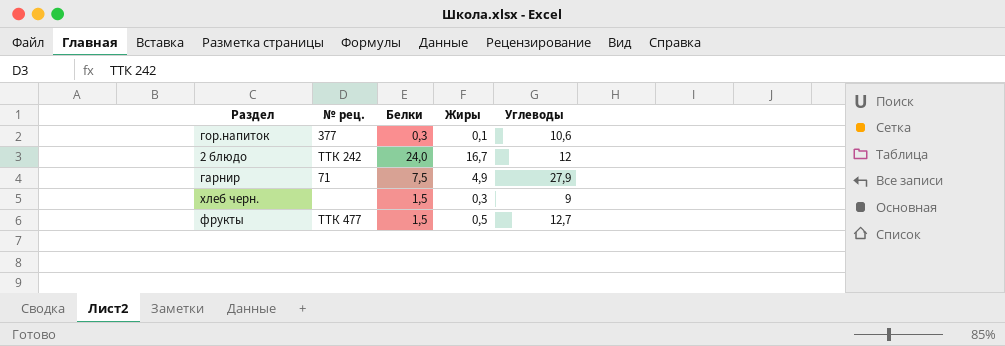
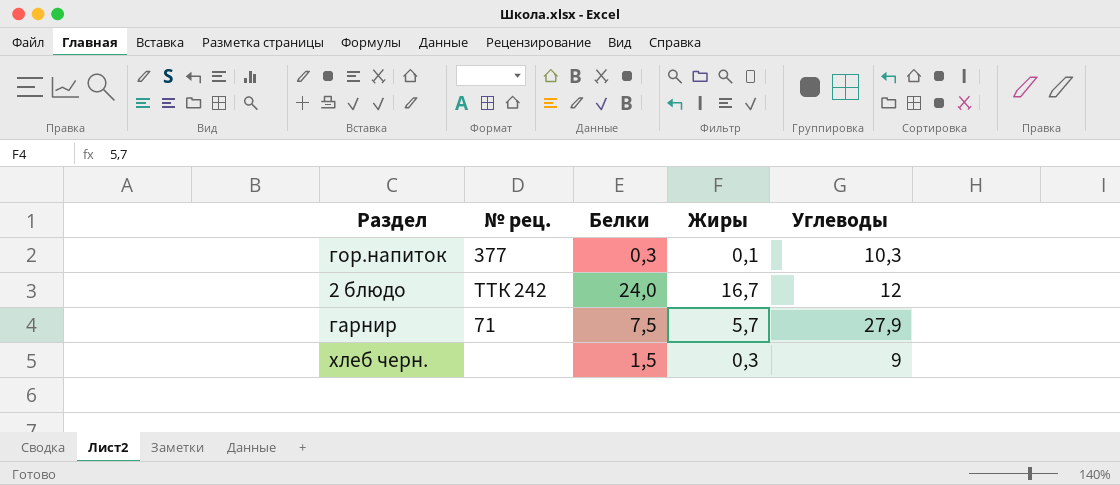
row фрукты: ТТК 477 | 1,5 | 0,5 | 12,7 -> none
гор.напиток | Углеводы: 10,6 -> 10,3
гарнир | Жиры: 4,9 -> 5,7

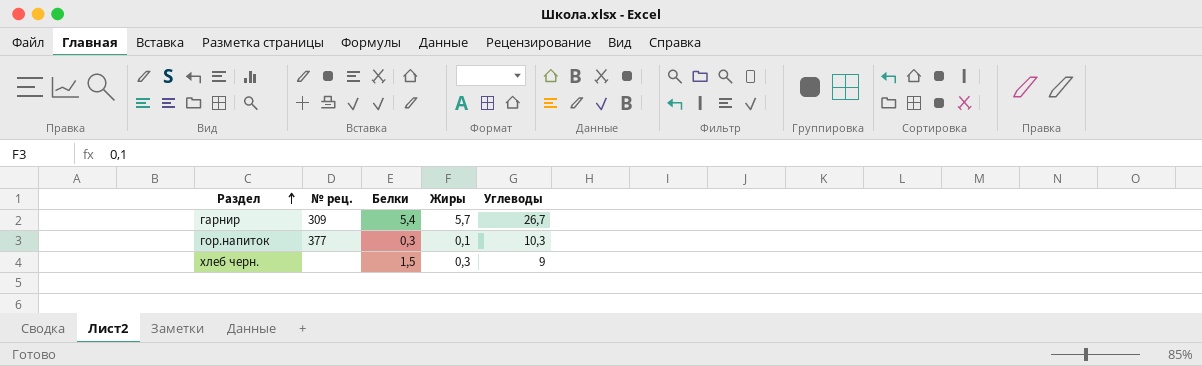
row order: none -> Раздел ascending
row 2 блюдо: ТТК 242 | 24,0 | 16,7 | 12 -> none
гарнир | № рец.: 71 -> 309
гарнир | Белки: 7,5 -> 5,4
гарнир | Углеводы: 27,9 -> 26,7

